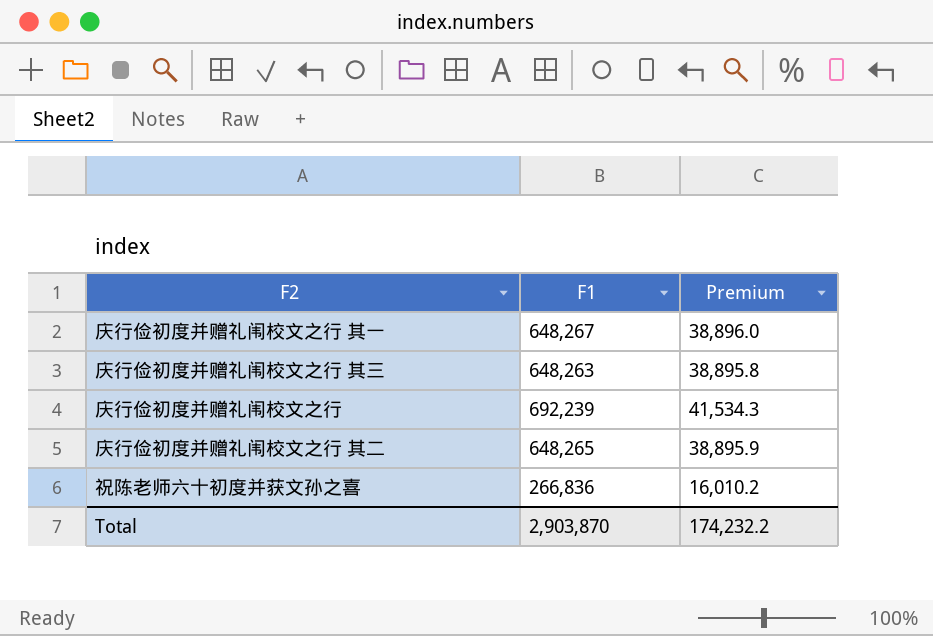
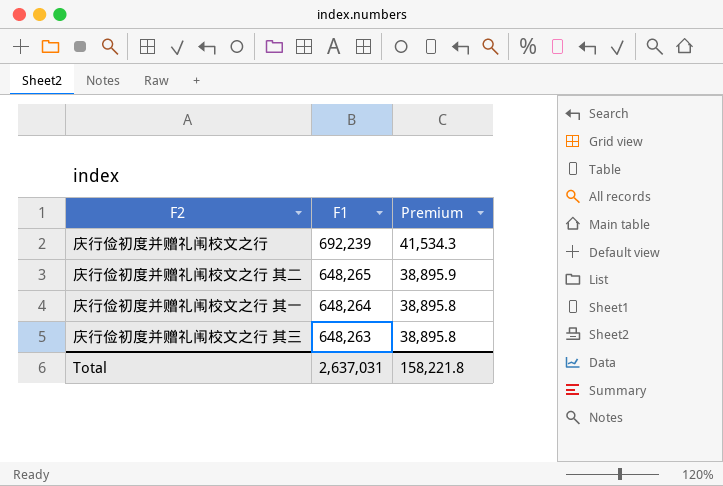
row order: none -> F1 descending
row 祝陈老师六十初度并获文孙之喜: 266,836 | 16,010.2 -> none
庆行俭初度并赠礼闱校文之行 其一 | F1: 648,267 -> 648,264
庆行俭初度并赠礼闱校文之行 其一 | Premium: 38,896.0 -> 38,895.8
Total | F1: 2,903,870 -> 2,637,031
Total | Premium: 174,232.2 -> 158,221.8

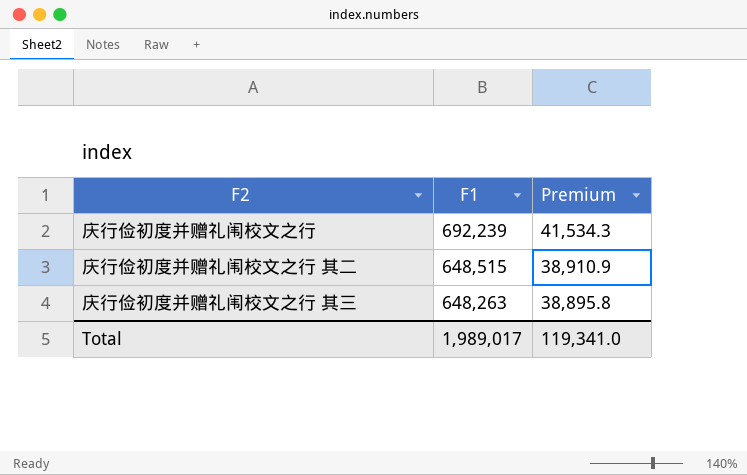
row 庆行俭初度并赠礼闱校文之行 其一: 648,264 | 38,895.8 -> none
庆行俭初度并赠礼闱校文之行 其二 | F1: 648,265 -> 648,515
庆行俭初度并赠礼闱校文之行 其二 | Premium: 38,895.9 -> 38,910.9
Total | F1: 2,637,031 -> 1,989,017
Total | Premium: 158,221.8 -> 119,341.0

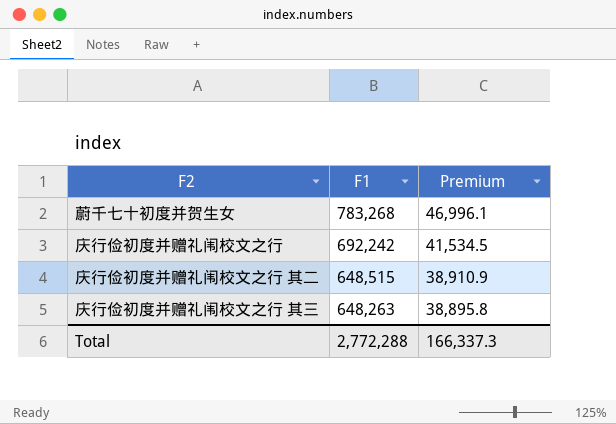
row 蔚千七十初度并贺生女: none -> 783,268 | 46,996.1
庆行俭初度并赠礼闱校文之行 | F1: 692,239 -> 692,242
庆行俭初度并赠礼闱校文之行 | Premium: 41,534.3 -> 41,534.5
Total | F1: 1,989,017 -> 2,772,288
Total | Premium: 119,341.0 -> 166,337.3

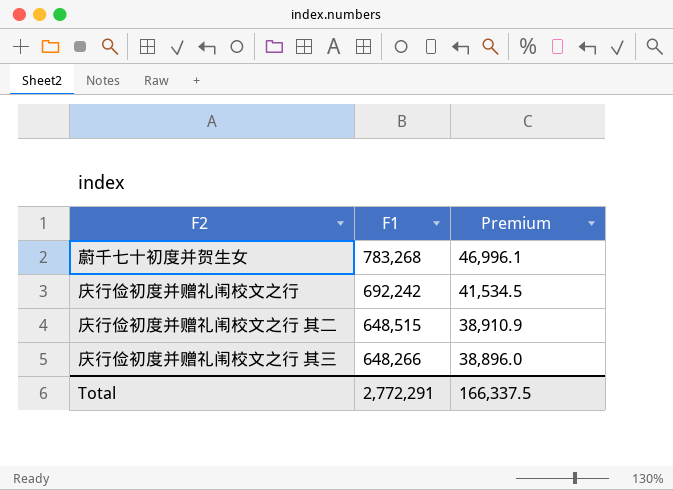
庆行俭初度并赠礼闱校文之行 其三 | F1: 648,263 -> 648,266
庆行俭初度并赠礼闱校文之行 其三 | Premium: 38,895.8 -> 38,896.0
Total | F1: 2,772,288 -> 2,772,291
Total | Premium: 166,337.3 -> 166,337.5

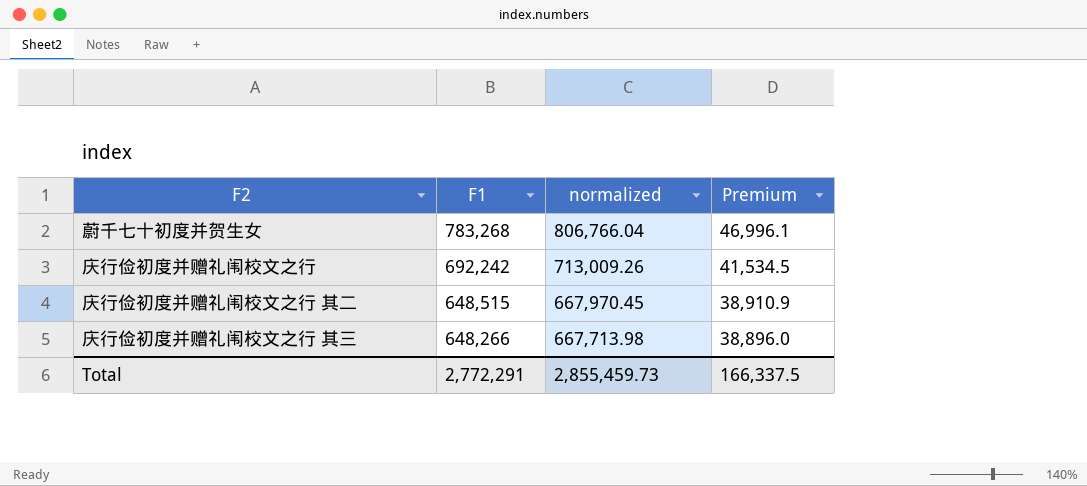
column normalized | formula: none -> [F1] * 1.03

